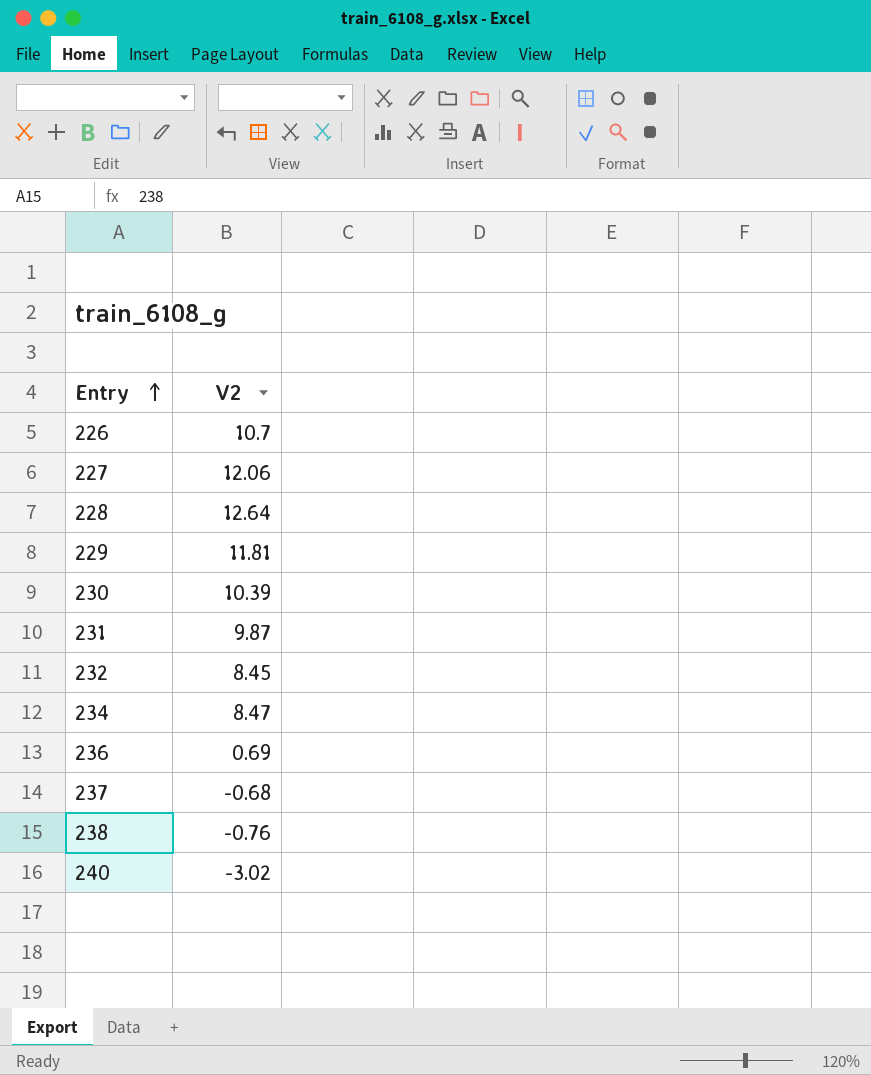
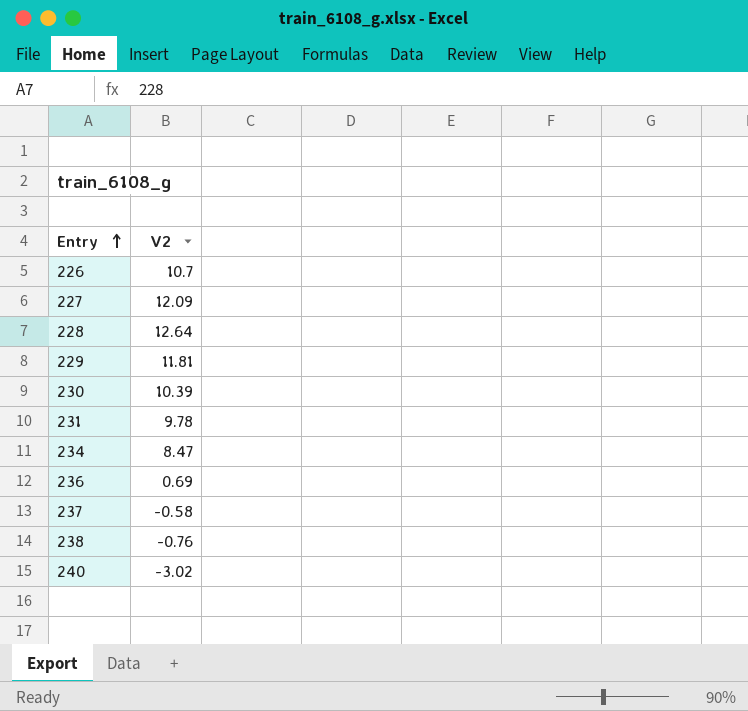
row 232: 8.45 -> none
227 | V2: 12.06 -> 12.09
231 | V2: 9.87 -> 9.78
237 | V2: -0.68 -> -0.58

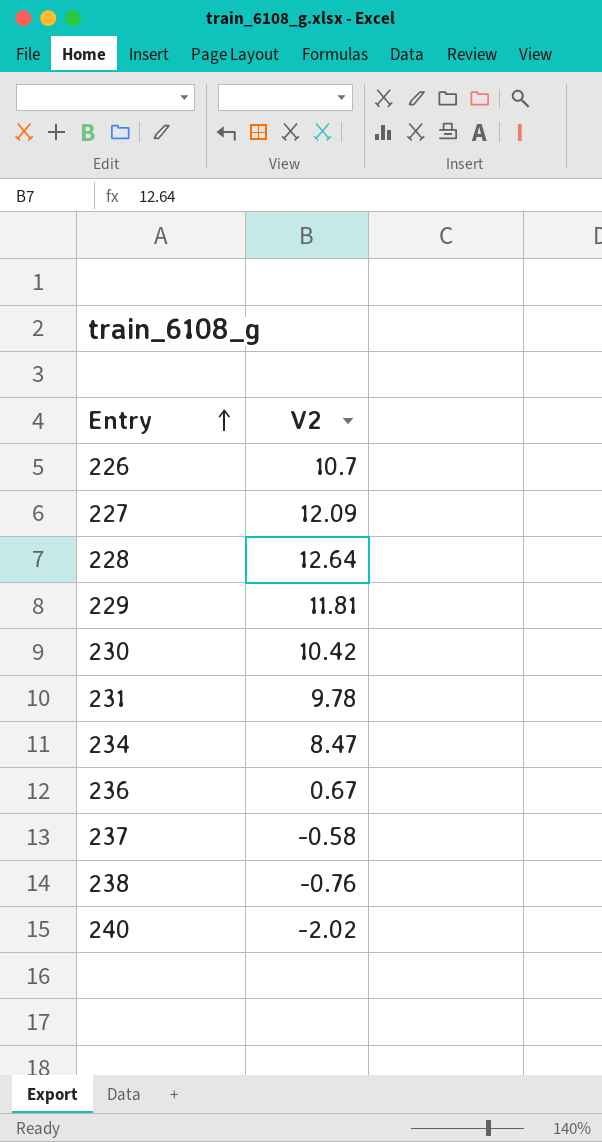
230 | V2: 10.39 -> 10.42
236 | V2: 0.69 -> 0.67
240 | V2: -3.02 -> -2.02

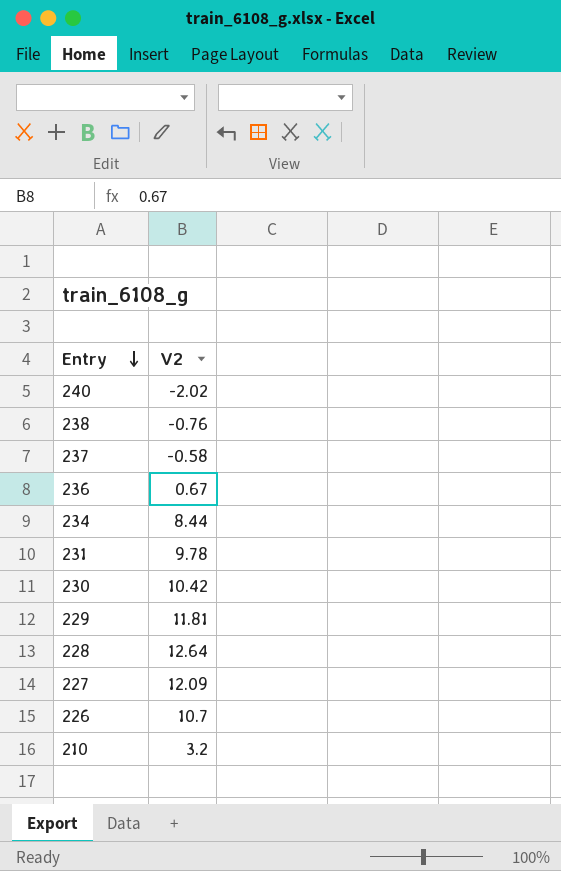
row order: Entry ascending -> Entry descending
234 | V2: 8.47 -> 8.44
row 210: none -> 3.2

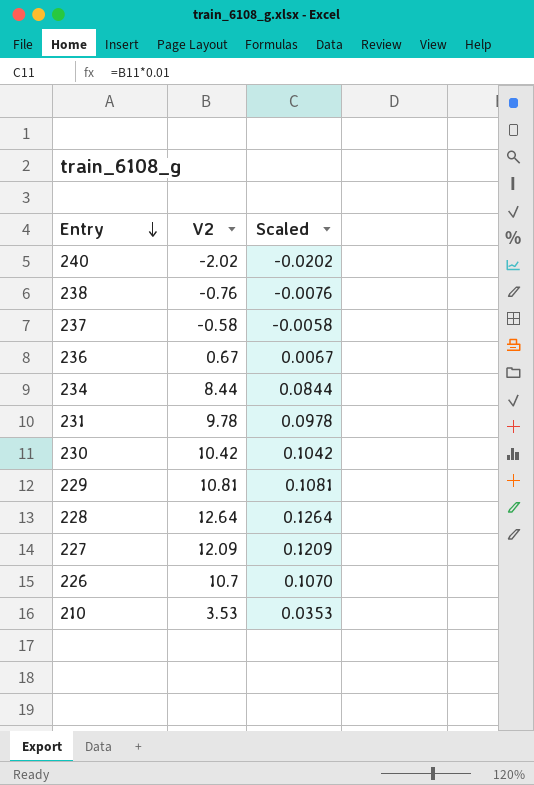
column Scaled | formula: none -> [V2] * 0.01
229 | V2: 11.81 -> 10.81
210 | V2: 3.2 -> 3.53

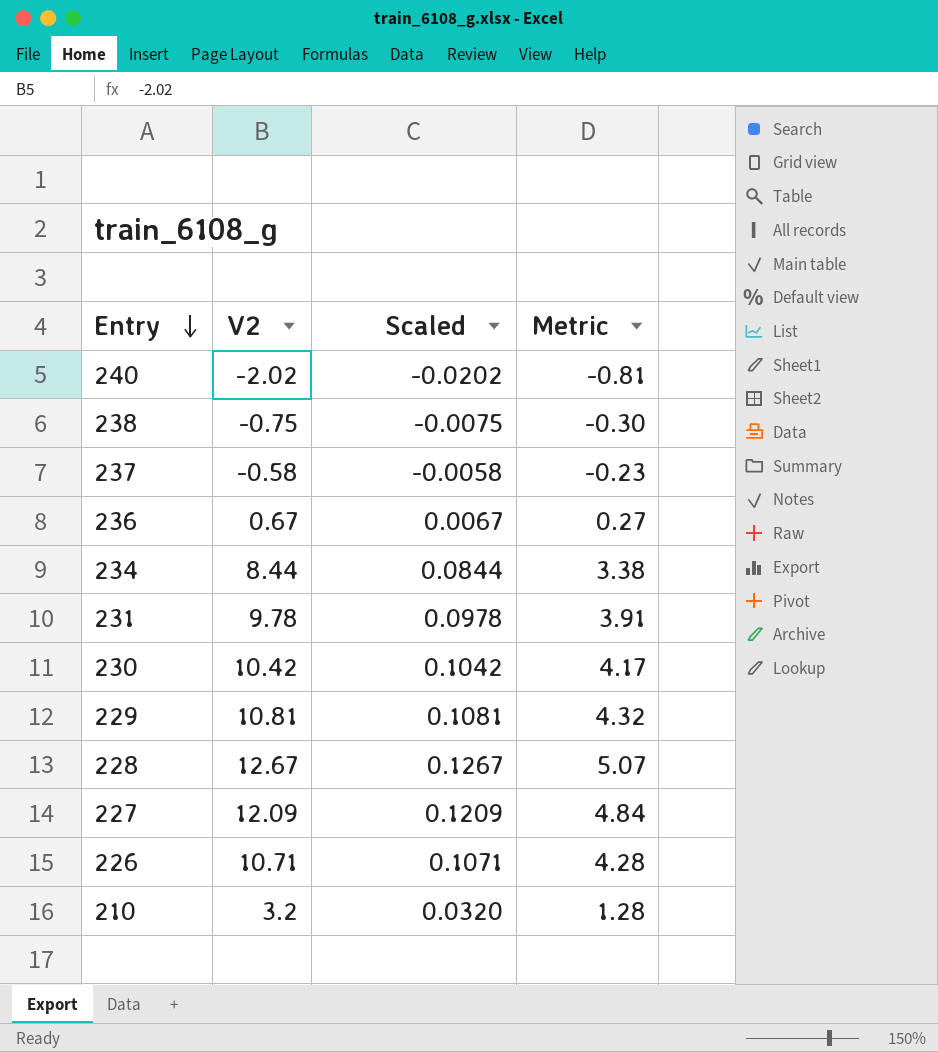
column Metric | formula: none -> [V2] * 0.4
238 | V2: -0.76 -> -0.75
238 | Scaled: -0.0076 -> -0.0075
228 | V2: 12.64 -> 12.67
228 | Scaled: 0.1264 -> 0.1267
226 | V2: 10.7 -> 10.71
226 | Scaled: 0.1070 -> 0.1071
210 | V2: 3.53 -> 3.2
210 | Scaled: 0.0353 -> 0.0320

